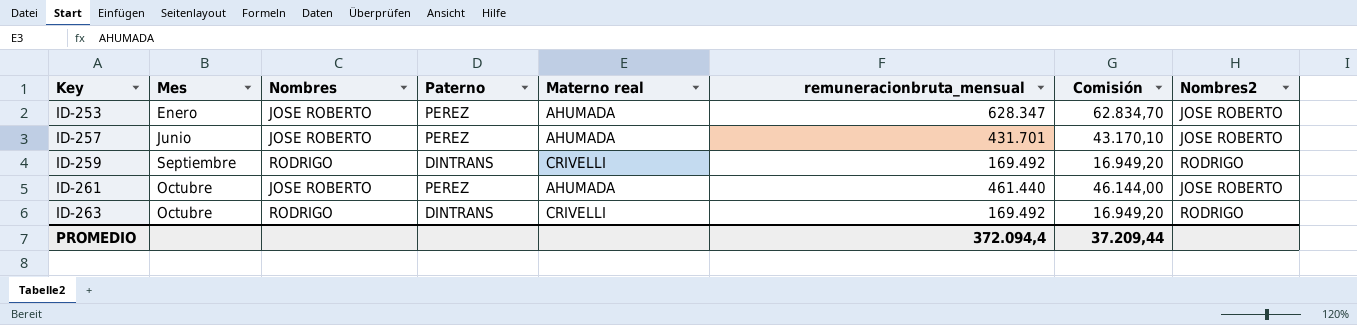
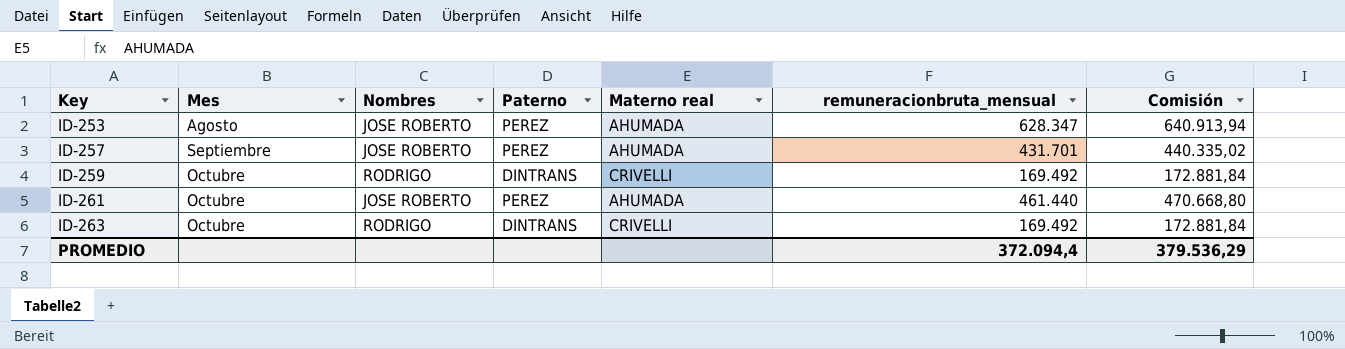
column Nombres2 | position: 8 -> none
column Comisión | formula: [remuneracionbruta_mensual] * 0,1 -> [remuneracionbruta_mensual] * 1,02
ID-253 | Mes: Enero -> Agosto
ID-257 | Mes: Junio -> Septiembre
ID-259 | Mes: Septiembre -> Octubre
PROMEDIO | Comisión: 37.209,44 -> 379.536,29

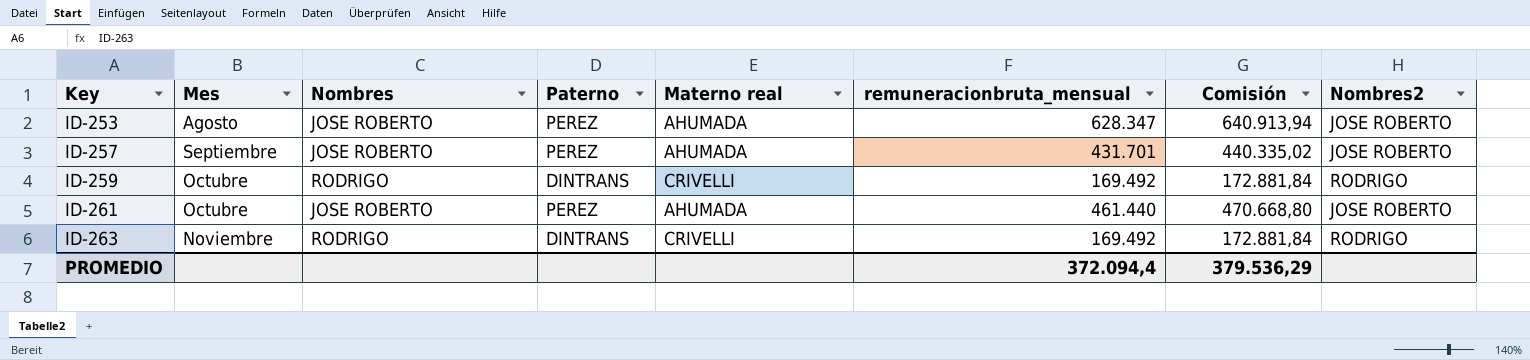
column Nombres2 | position: none -> 8
ID-263 | Mes: Octubre -> Noviembre

